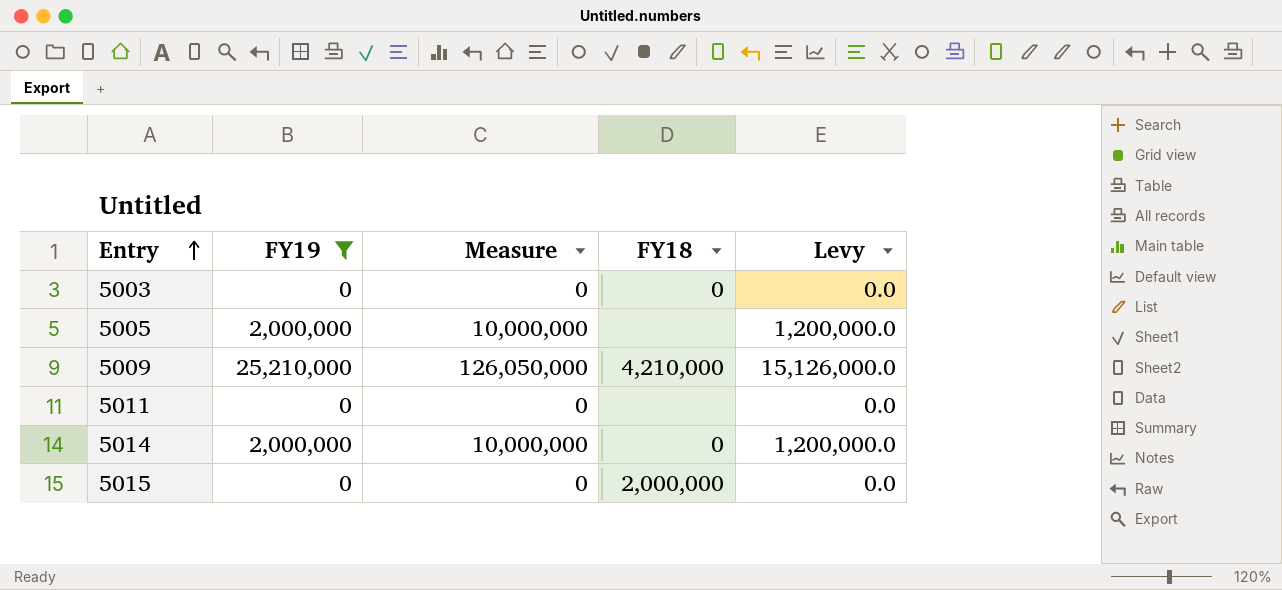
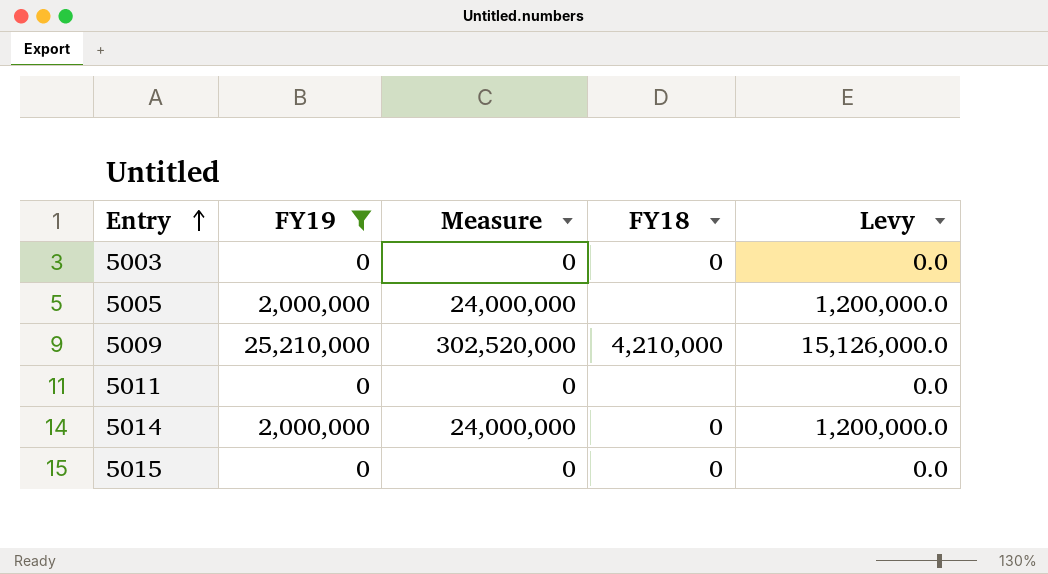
column Measure | formula: [FY19] * 5 -> [FY19] * 12
5015 | FY18: 2,000,000 -> 0

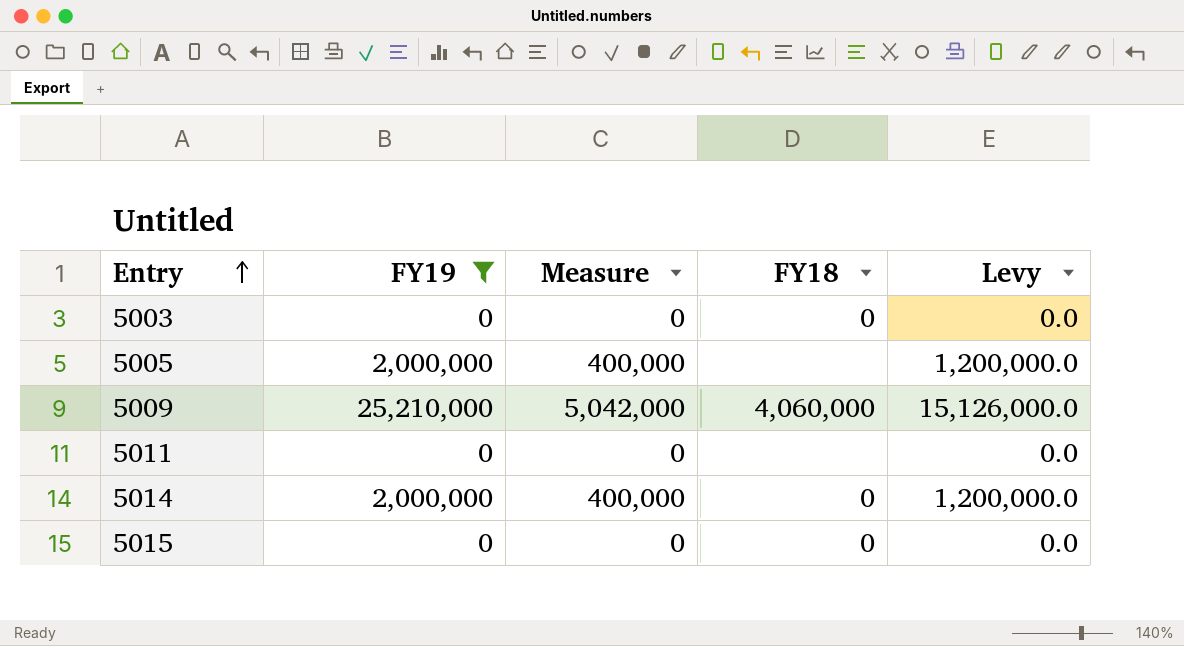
column Measure | formula: [FY19] * 12 -> [FY19] * 0.2
5009 | FY18: 4,210,000 -> 4,060,000

